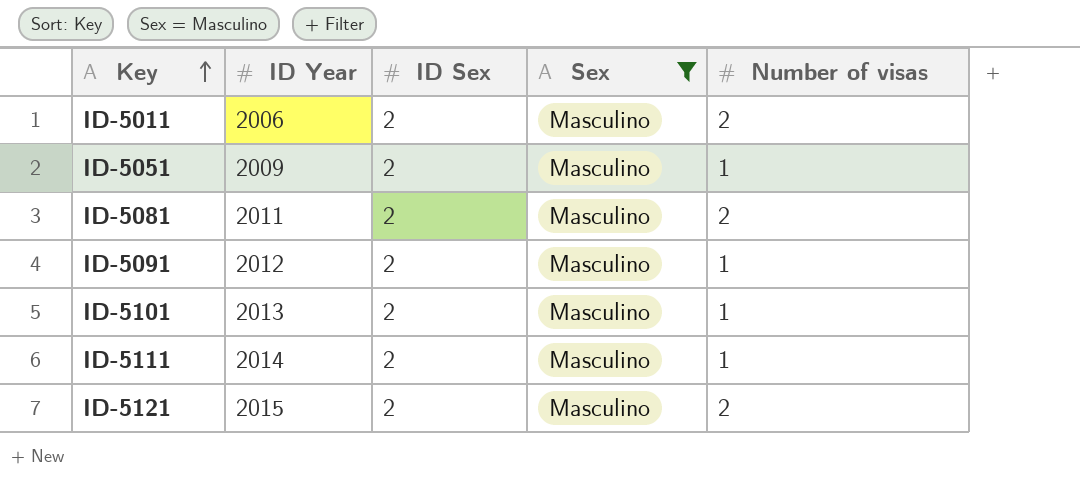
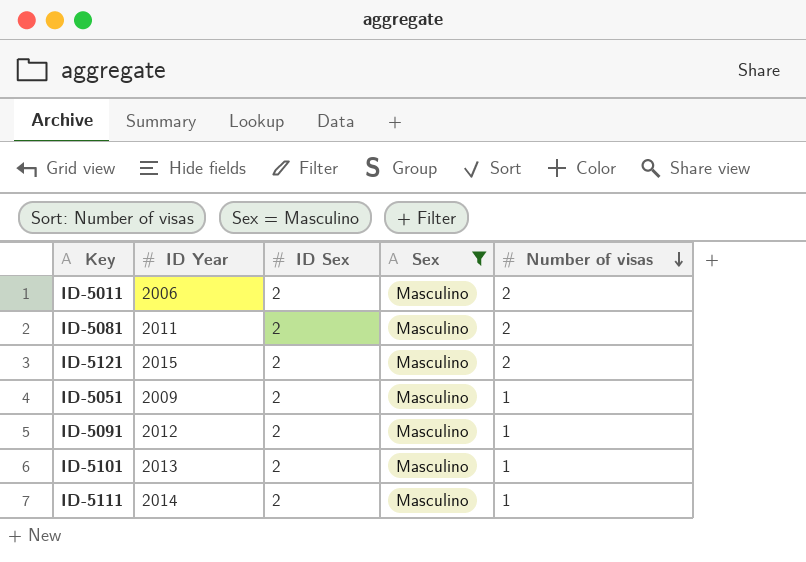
row order: Key ascending -> Number of visas descending

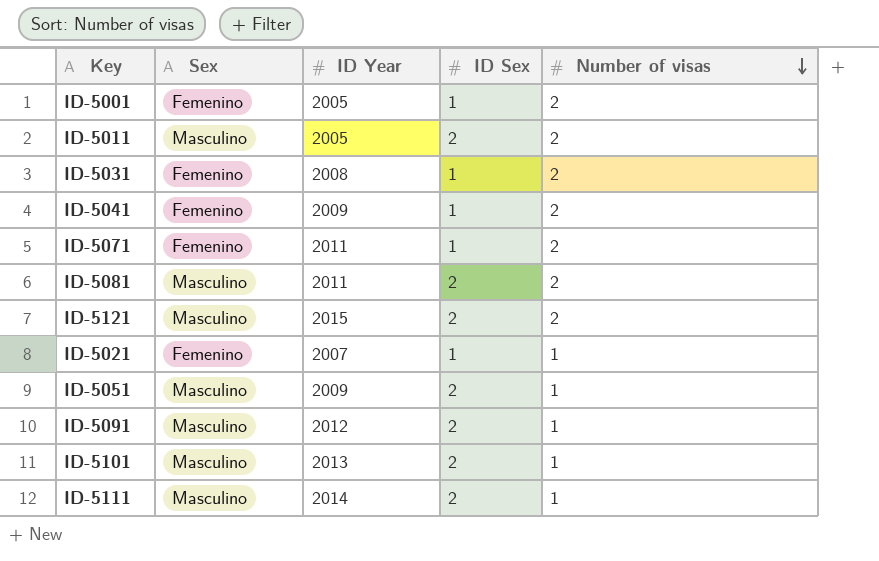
filter: Sex = Masculino -> none
column Sex | position: 4 -> 2
ID-5011 | ID Year: 2006 -> 2005

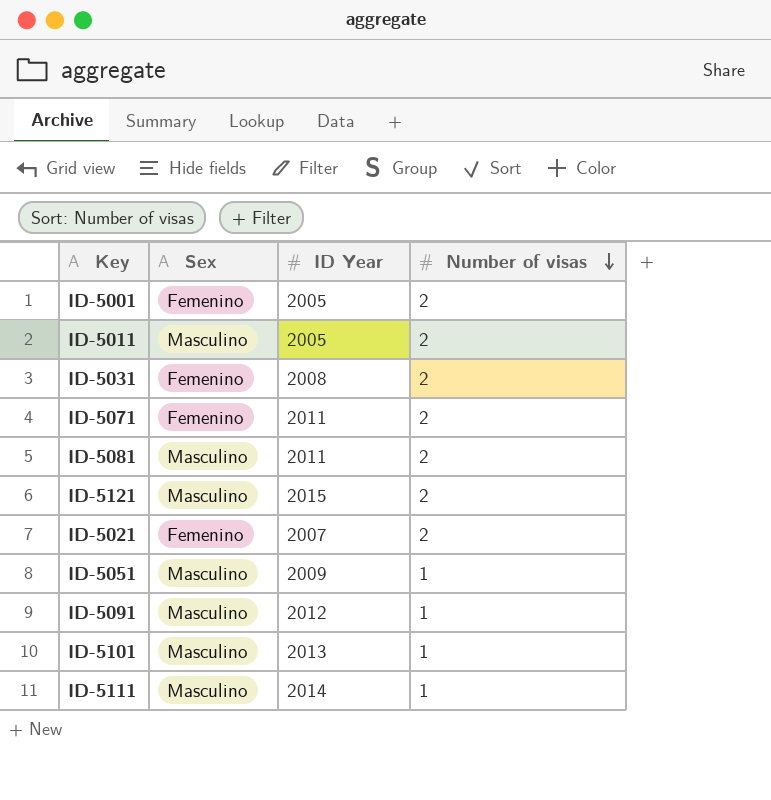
column ID Sex | position: 4 -> none
row ID-5041: Femenino | 2009 | 1 | 2 -> none
ID-5021 | Number of visas: 1 -> 2

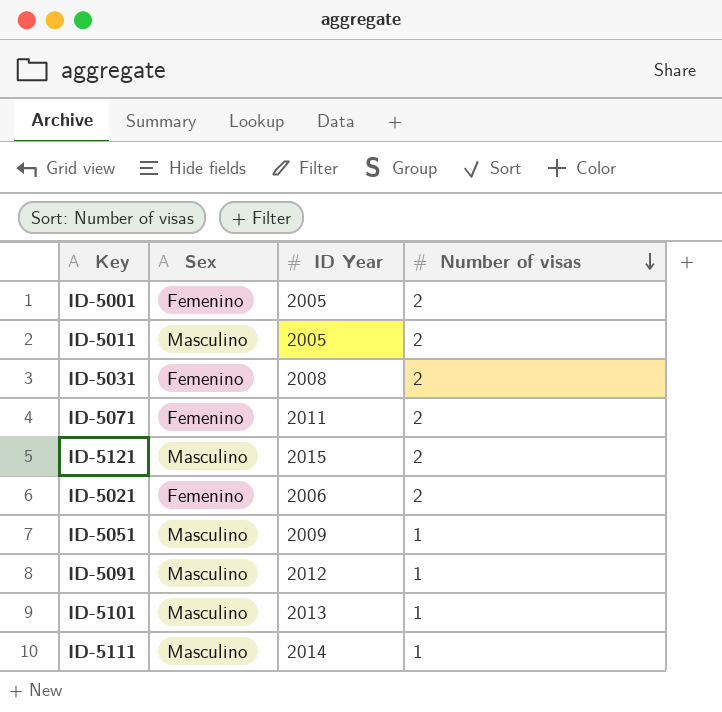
row ID-5081: Masculino | 2011 | 2 -> none
ID-5021 | ID Year: 2007 -> 2006

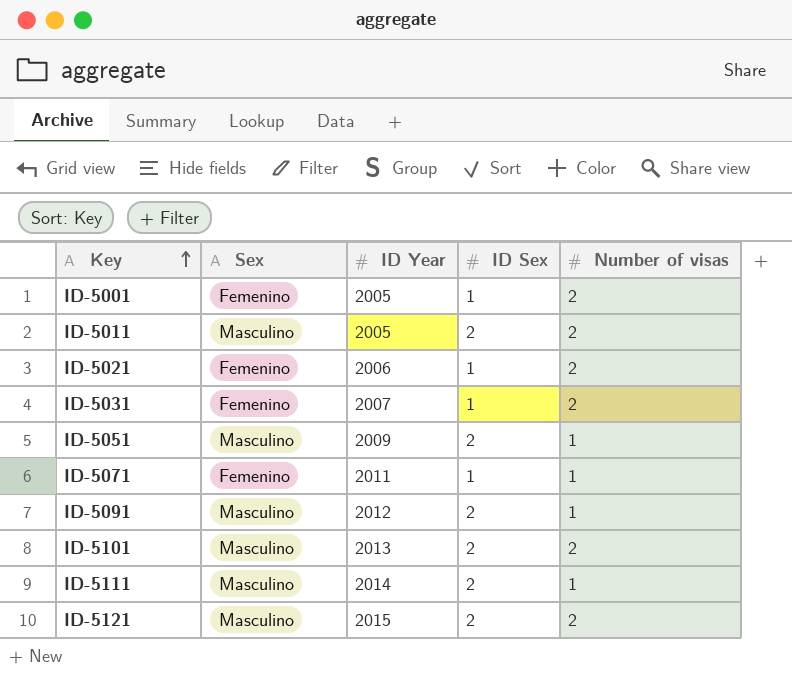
row order: Number of visas descending -> Key ascending
column ID Sex | position: none -> 4
ID-5031 | ID Year: 2008 -> 2007
ID-5071 | Number of visas: 2 -> 1
ID-5101 | Number of visas: 1 -> 2

